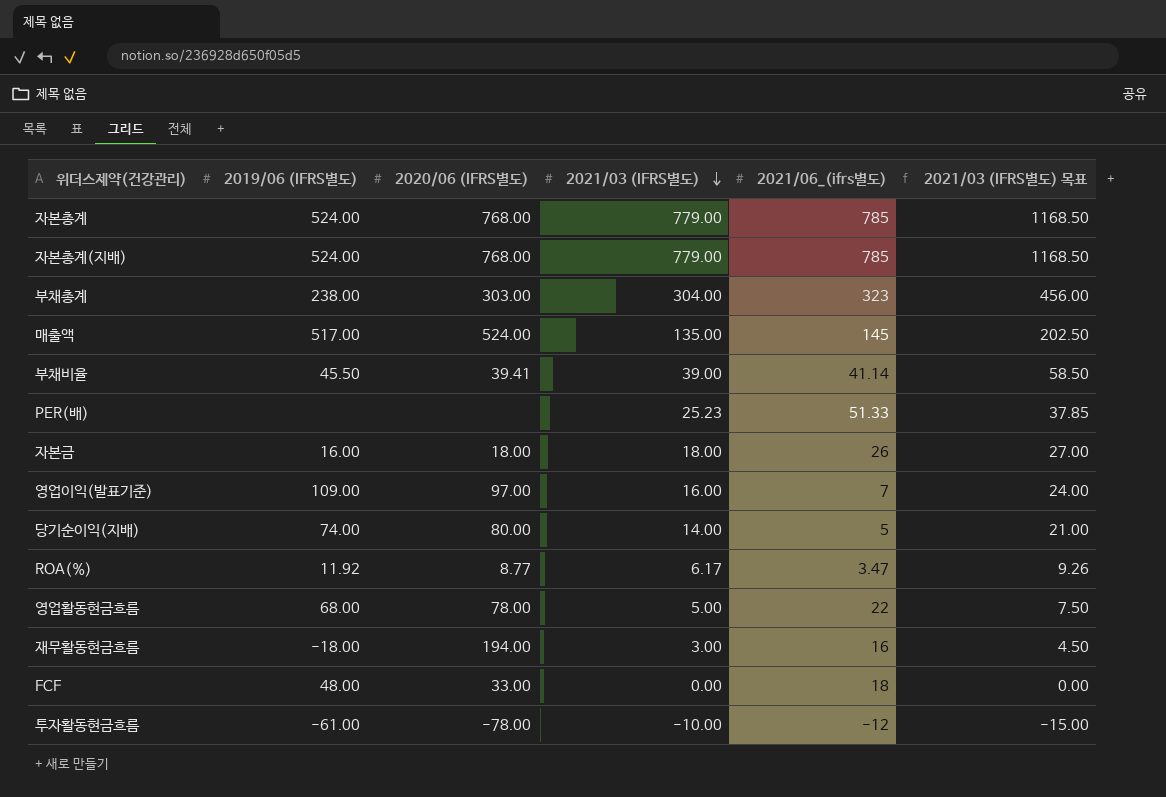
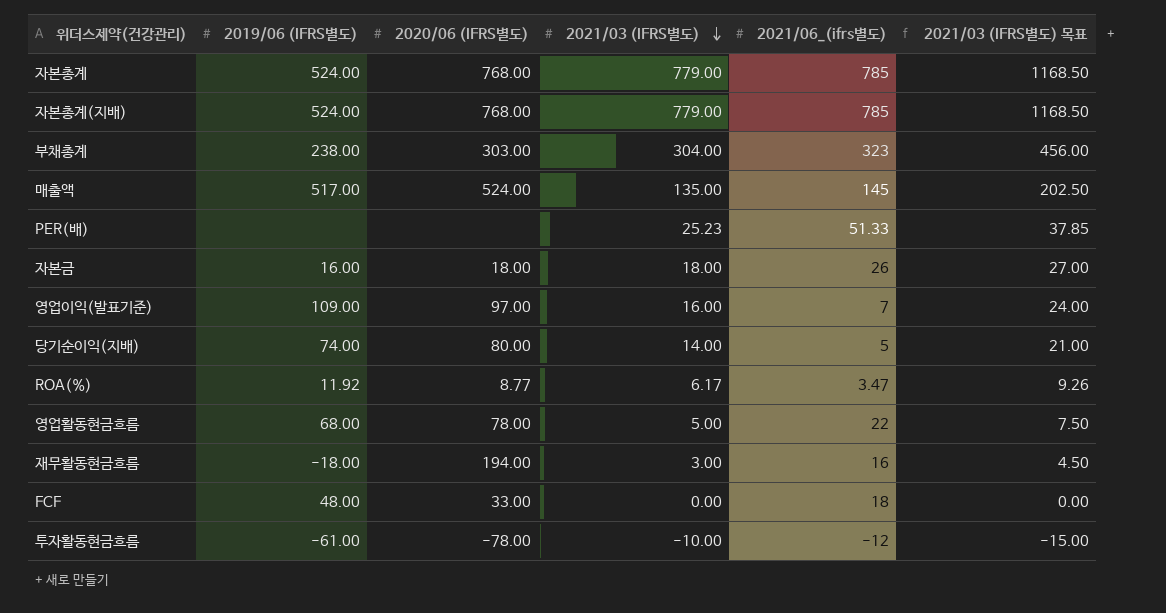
row 부채비율: 45.50 | 39.41 | 39.00 | 41.14 | 58.50 -> none

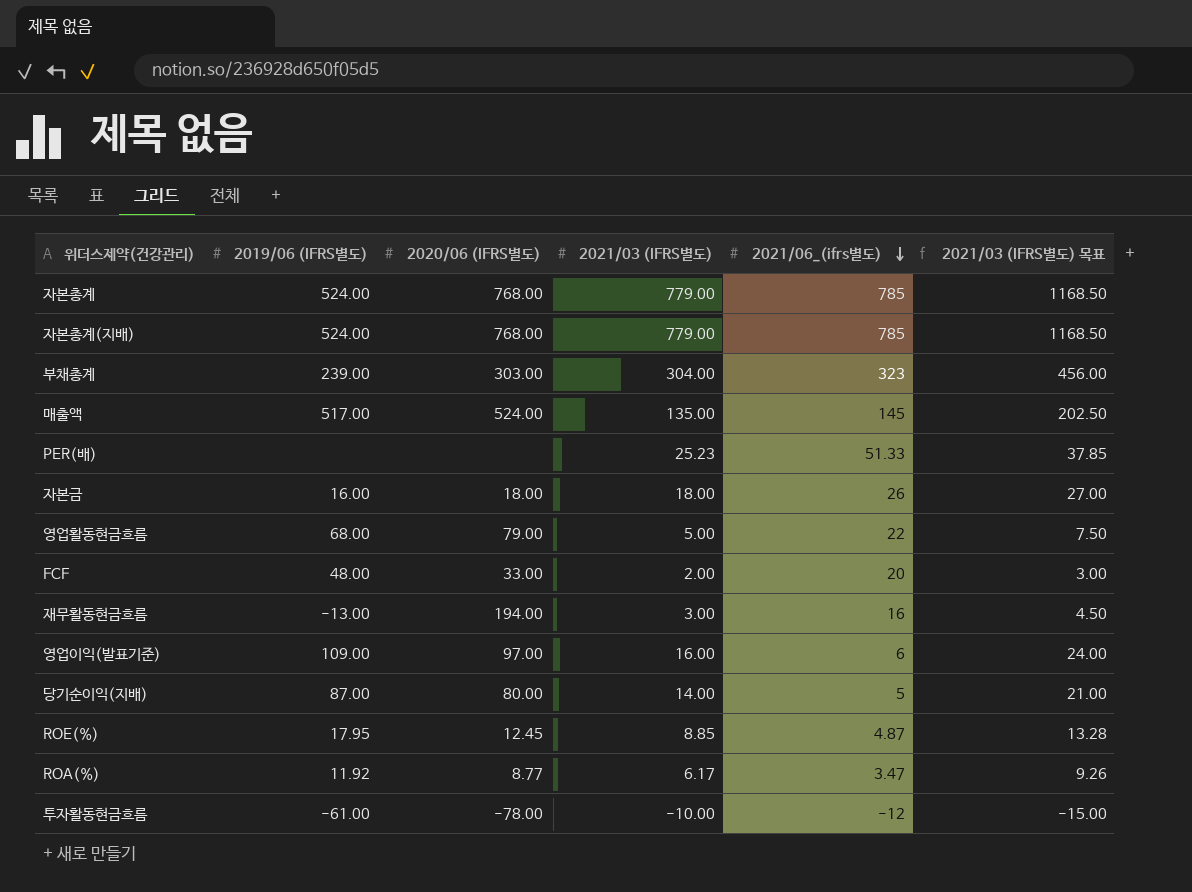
row order: 2021/03 (IFRS별도) descending -> 2021/06_(ifrs별도) descending
부채총계 | 2019/06 (IFRS별도): 238.00 -> 239.00
영업활동현금흐름 | 2020/06 (IFRS별도): 78.00 -> 79.00
FCF | 2021/03 (IFRS별도): 0.00 -> 2.00
FCF | 2021/06_(ifrs별도): 18 -> 20
FCF | 2021/03 (IFRS별도) 목표: 0.00 -> 3.00
재무활동현금흐름 | 2019/06 (IFRS별도): -18.00 -> -13.00
영업이익(발표기준) | 2021/06_(ifrs별도): 7 -> 6
당기순이익(지배) | 2019/06 (IFRS별도): 74.00 -> 87.00
row ROE(%): none -> 17.95 | 12.45 | 8.85 | 4.87 | 13.28

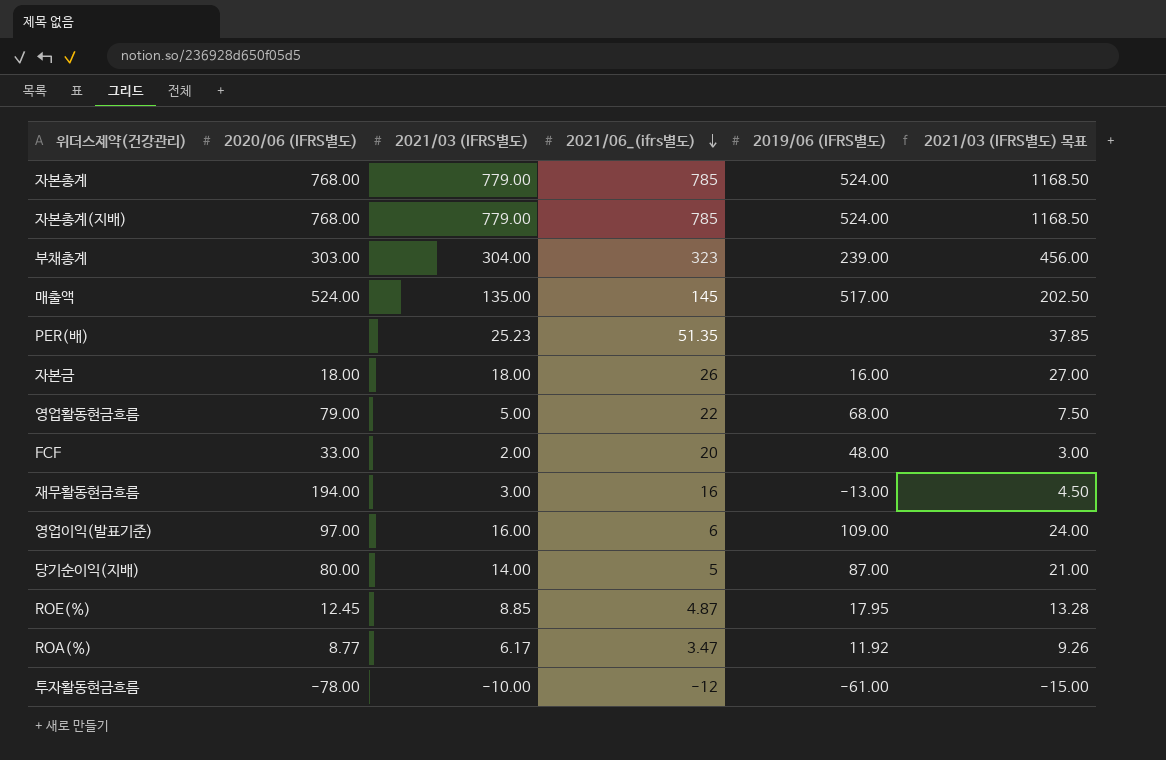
column 2019/06 (IFRS별도) | position: 2 -> 5
PER(배) | 2021/06_(ifrs별도): 51.33 -> 51.35

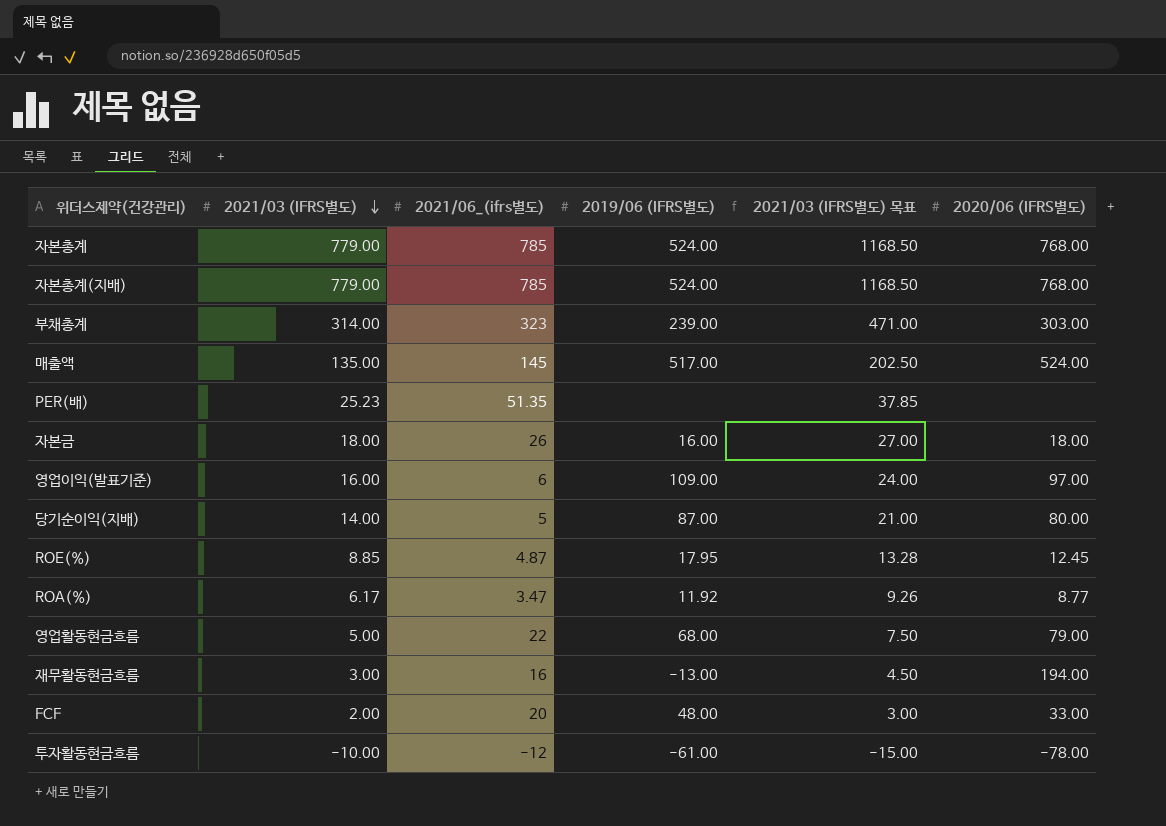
row order: 2021/06_(ifrs별도) descending -> 2021/03 (IFRS별도) descending
column 2020/06 (IFRS별도) | position: 2 -> 6
부채총계 | 2021/03 (IFRS별도): 304.00 -> 314.00
부채총계 | 2021/03 (IFRS별도) 목표: 456.00 -> 471.00

